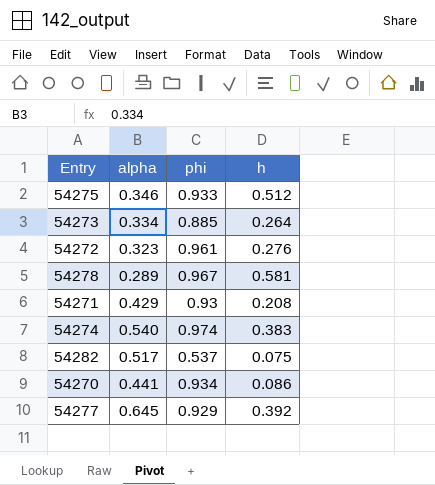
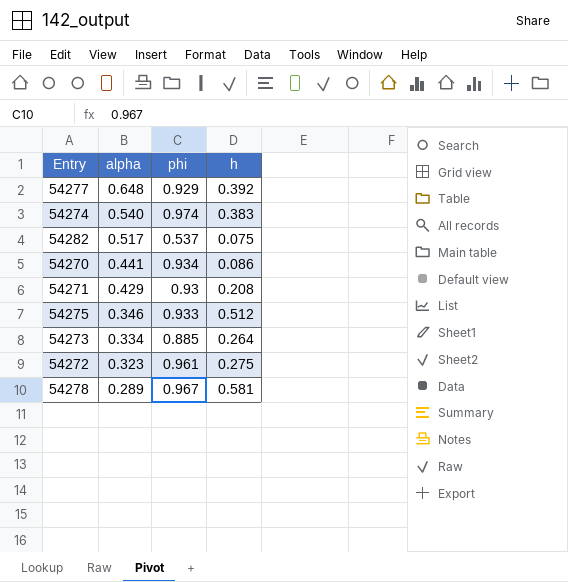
row order: none -> alpha descending
54277 | alpha: 0.645 -> 0.648
54272 | h: 0.276 -> 0.275

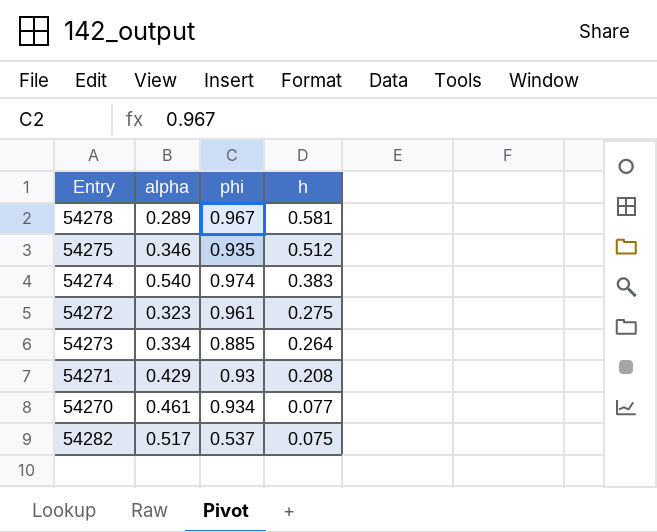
row order: alpha descending -> h descending
row 54277: 0.648 | 0.929 | 0.392 -> none
54275 | phi: 0.933 -> 0.935
54270 | alpha: 0.441 -> 0.461
54270 | h: 0.086 -> 0.077

